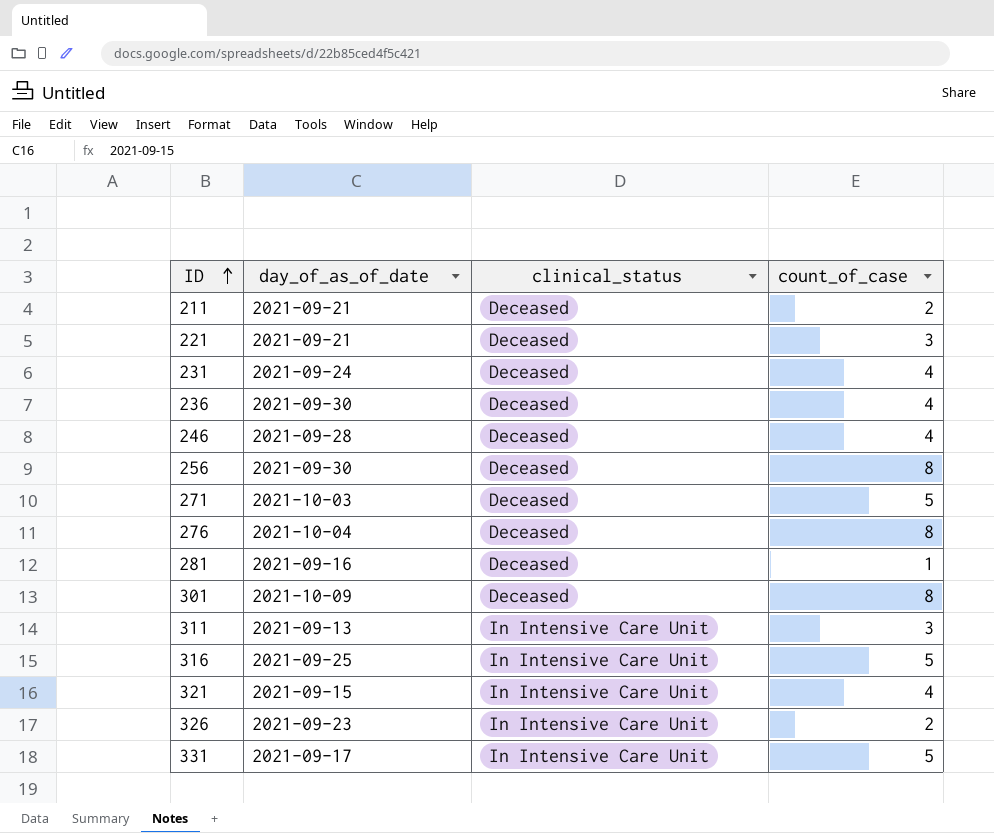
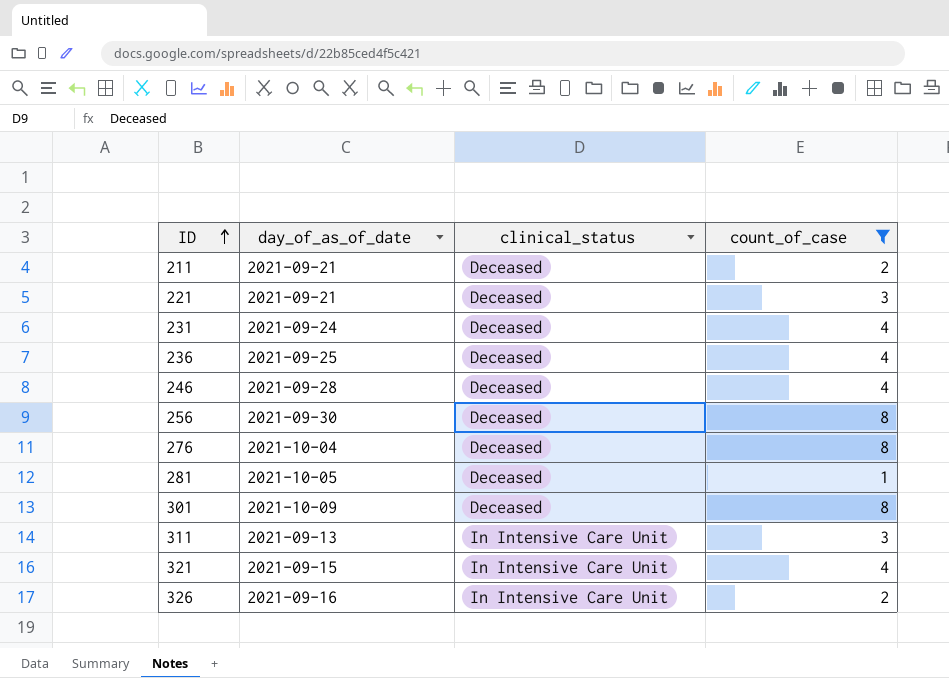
filter: none -> count_of_case != 5
236 | day_of_as_of_date: 2021-09-30 -> 2021-09-25
281 | day_of_as_of_date: 2021-09-16 -> 2021-10-05
326 | day_of_as_of_date: 2021-09-23 -> 2021-09-16

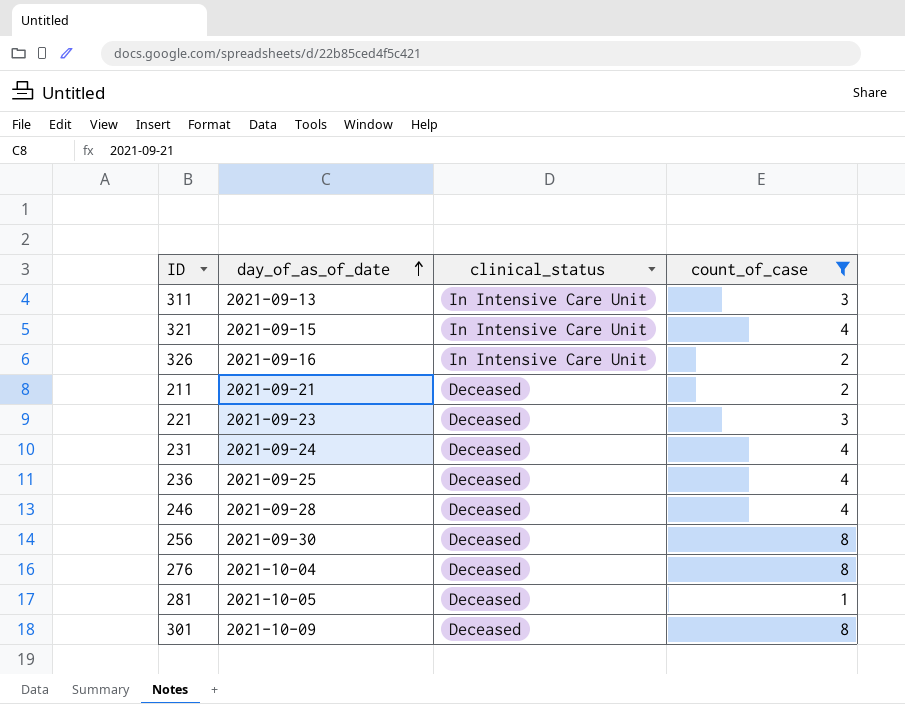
row order: ID ascending -> day_of_as_of_date ascending
221 | day_of_as_of_date: 2021-09-21 -> 2021-09-23

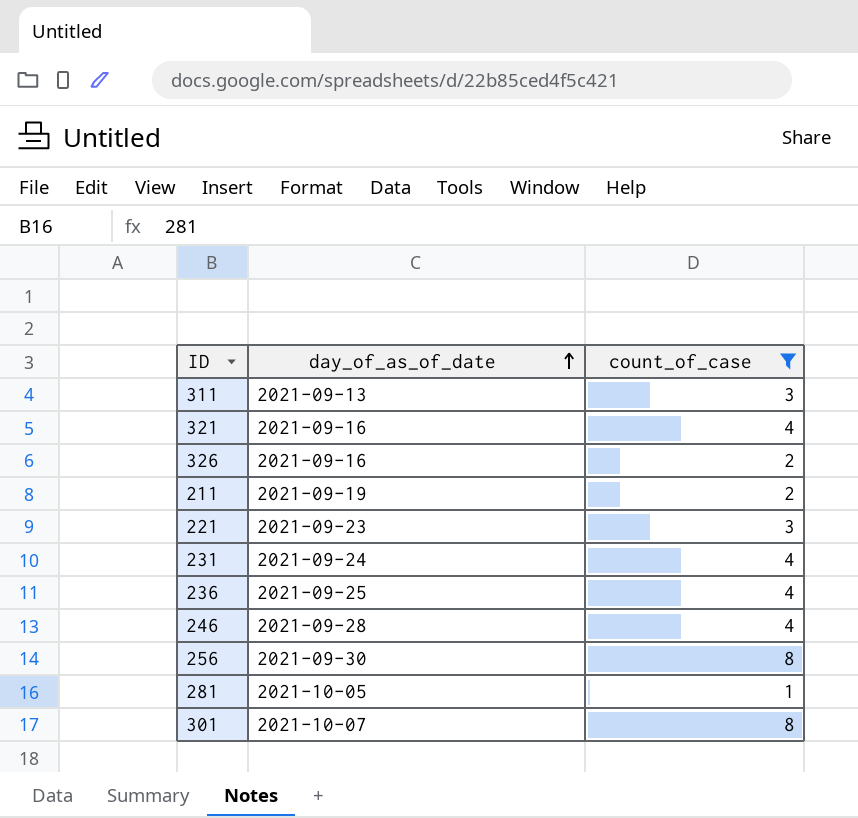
column clinical_status | position: 3 -> none
row 276: 2021-10-04 | Deceased | 8 -> none
321 | day_of_as_of_date: 2021-09-15 -> 2021-09-16
211 | day_of_as_of_date: 2021-09-21 -> 2021-09-19
301 | day_of_as_of_date: 2021-10-09 -> 2021-10-07

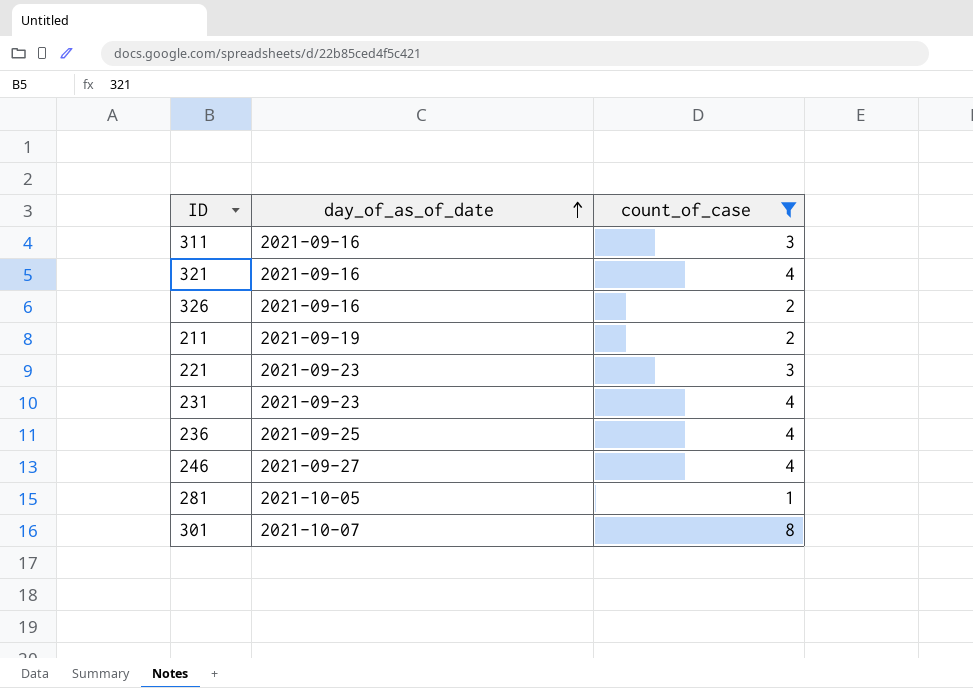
row 256: 2021-09-30 | 8 -> none
311 | day_of_as_of_date: 2021-09-13 -> 2021-09-16
231 | day_of_as_of_date: 2021-09-24 -> 2021-09-23
246 | day_of_as_of_date: 2021-09-28 -> 2021-09-27

